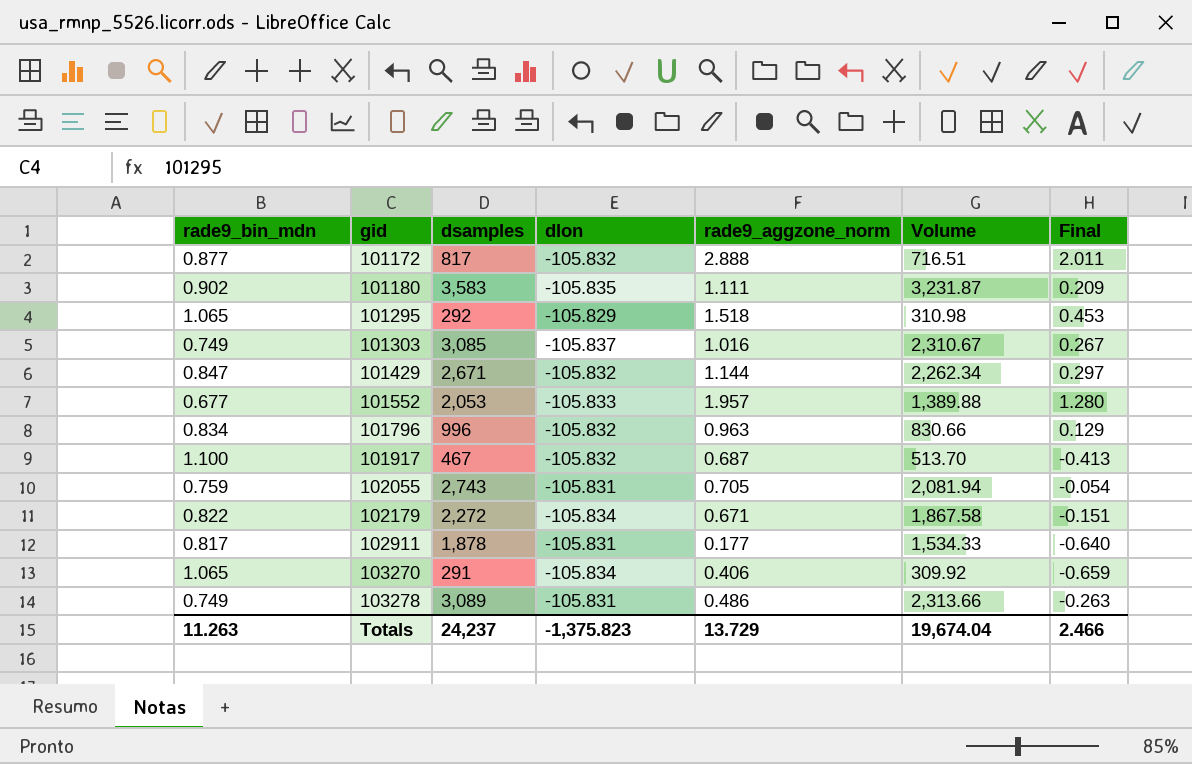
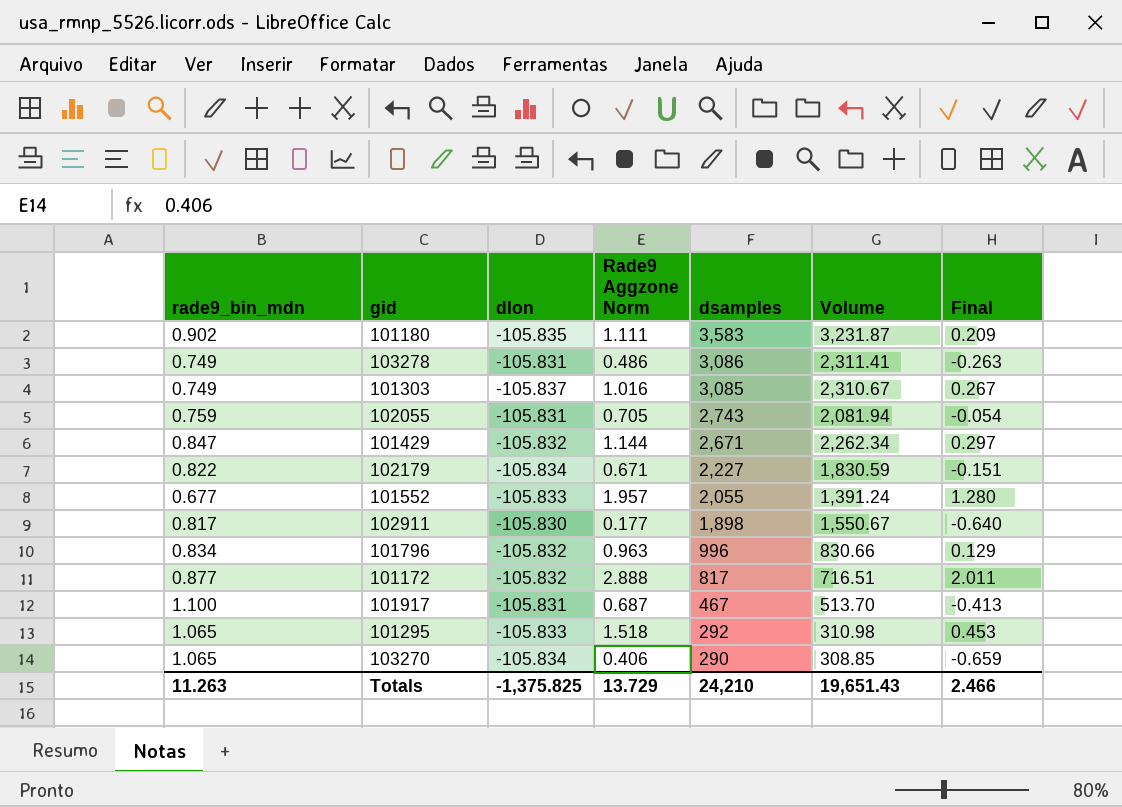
row order: gid ascending -> dsamples descending
column name: rade9_aggzone_norm -> Rade9 Aggzone Norm
column dsamples | position: 3 -> 5
103278 | dsamples: 3,089 -> 3,086
103278 | Volume: 2,313.66 -> 2,311.41
102179 | dsamples: 2,272 -> 2,227
102179 | Volume: 1,867.58 -> 1,830.59
101552 | dsamples: 2,053 -> 2,055
101552 | Volume: 1,389.88 -> 1,391.24
102911 | dlon: -105.831 -> -105.830
102911 | dsamples: 1,878 -> 1,898
102911 | Volume: 1,534.33 -> 1,550.67
101917 | dlon: -105.832 -> -105.831
101295 | dlon: -105.829 -> -105.833
103270 | dsamples: 291 -> 290
103270 | Volume: 309.92 -> 308.85
Totals | dlon: -1,375.823 -> -1,375.825
Totals | dsamples: 24,237 -> 24,210
Totals | Volume: 19,674.04 -> 19,651.43

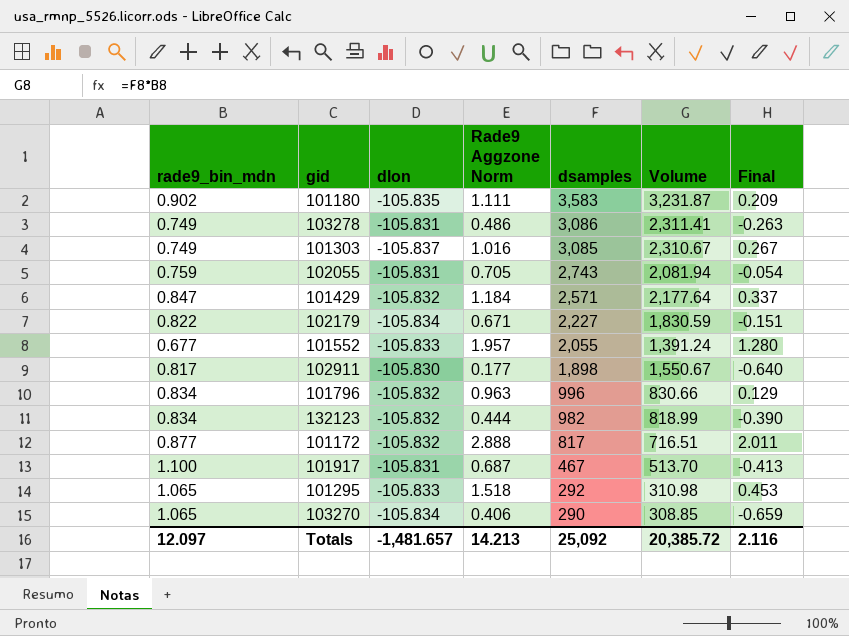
101429 | Rade9 Aggzone Norm: 1.144 -> 1.184
101429 | dsamples: 2,671 -> 2,571
101429 | Volume: 2,262.34 -> 2,177.64
101429 | Final: 0.297 -> 0.337
row 132123: none -> 0.834 | -105.832 | 0.444 | 982 | 818.99 | -0.390
Totals | rade9_bin_mdn: 11.263 -> 12.097
Totals | dlon: -1,375.825 -> -1,481.657
Totals | Rade9 Aggzone Norm: 13.729 -> 14.213
Totals | dsamples: 24,210 -> 25,092
Totals | Volume: 19,651.43 -> 20,385.72
Totals | Final: 2.466 -> 2.116

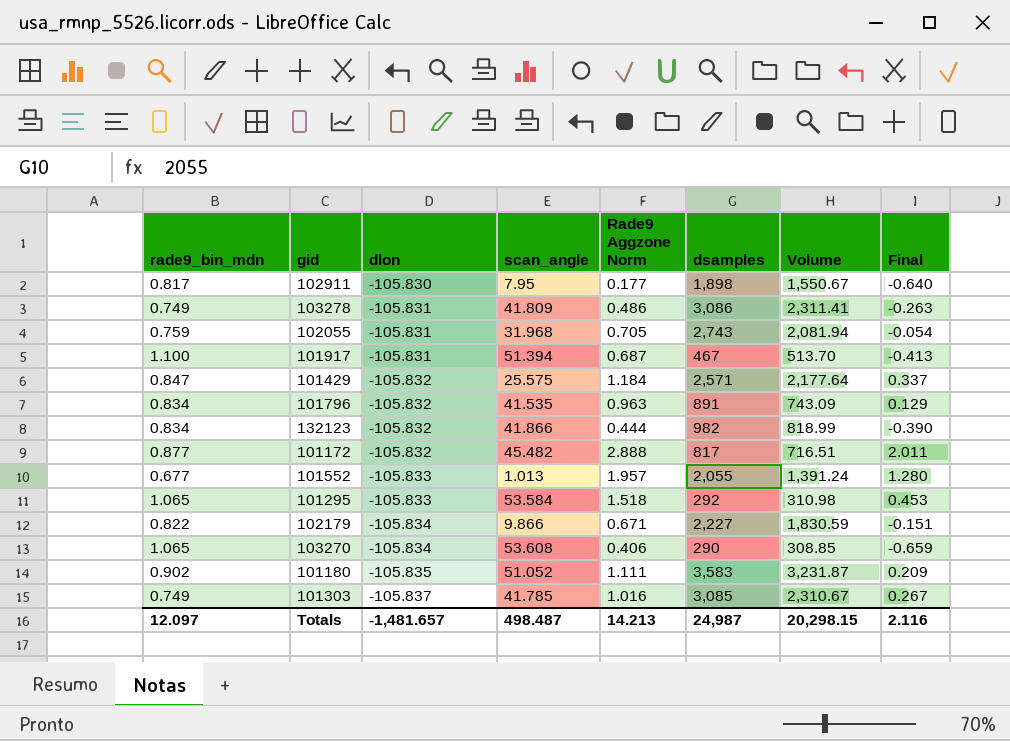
row order: dsamples descending -> dlon descending
column scan_angle | position: none -> 4
101796 | dsamples: 996 -> 891
101796 | Volume: 830.66 -> 743.09
Totals | dsamples: 25,092 -> 24,987
Totals | Volume: 20,385.72 -> 20,298.15

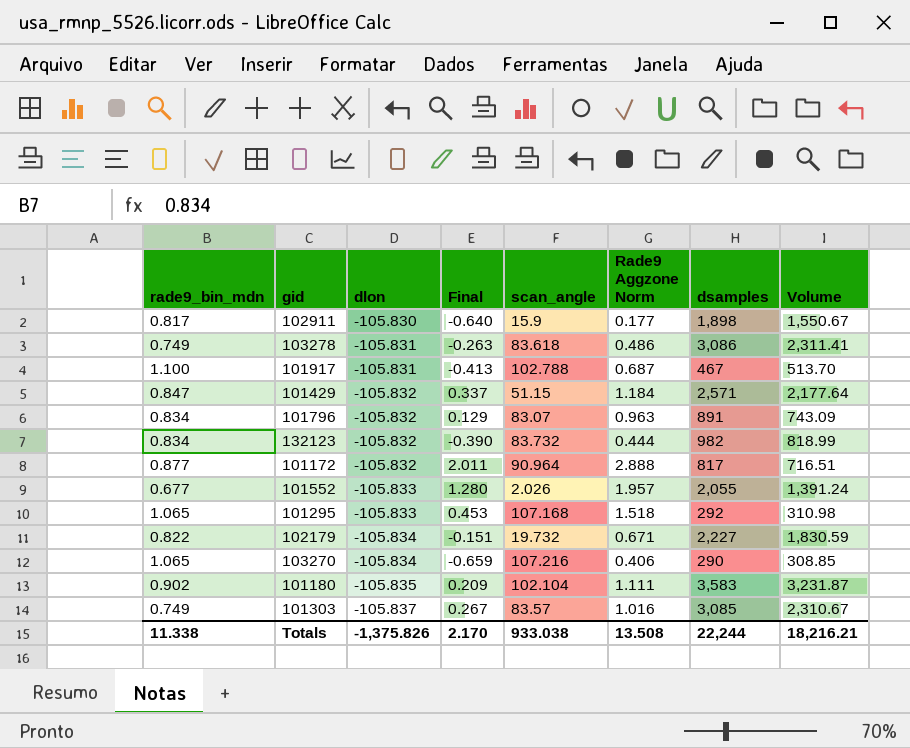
column Final | position: 8 -> 4
row 102055: 0.759 | -105.831 | 31.968 | 0.705 | 2,743 | 2,081.94 | -0.054 -> none
102911 | scan_angle: 7.95 -> 15.9
103278 | scan_angle: 41.809 -> 83.618
101917 | scan_angle: 51.394 -> 102.788
101429 | scan_angle: 25.575 -> 51.15
101796 | scan_angle: 41.535 -> 83.07
132123 | scan_angle: 41.866 -> 83.732
101172 | scan_angle: 45.482 -> 90.964
101552 | scan_angle: 1.013 -> 2.026
101295 | scan_angle: 53.584 -> 107.168
102179 | scan_angle: 9.866 -> 19.732
103270 | scan_angle: 53.608 -> 107.216
101180 | scan_angle: 51.052 -> 102.104
101303 | scan_angle: 41.785 -> 83.57
Totals | rade9_bin_mdn: 12.097 -> 11.338
Totals | dlon: -1,481.657 -> -1,375.826
Totals | Final: 2.116 -> 2.170
Totals | scan_angle: 498.487 -> 933.038
Totals | Rade9 Aggzone Norm: 14.213 -> 13.508
Totals | dsamples: 24,987 -> 22,244
Totals | Volume: 20,298.15 -> 18,216.21

